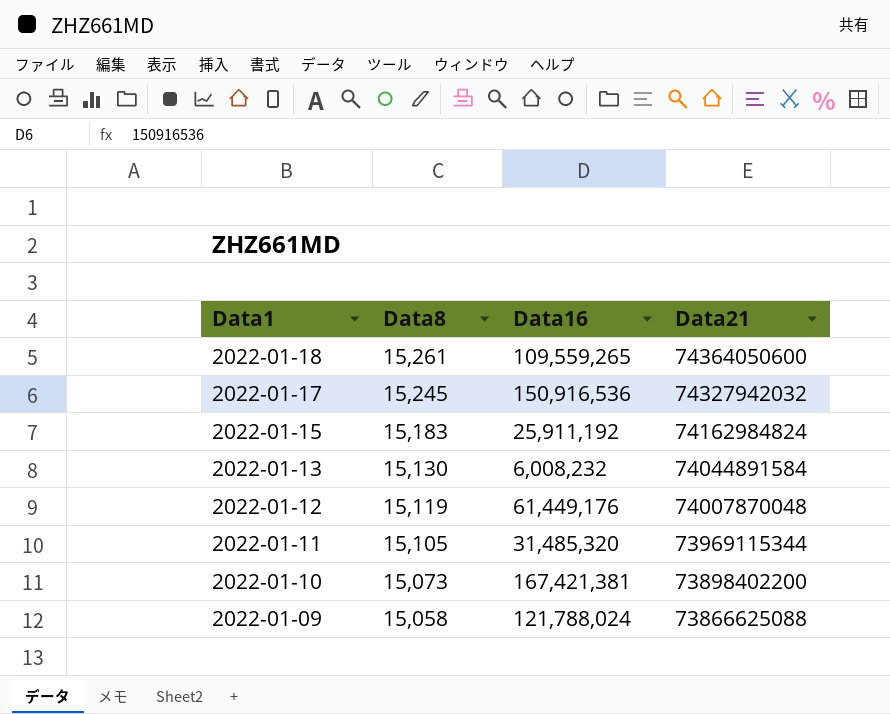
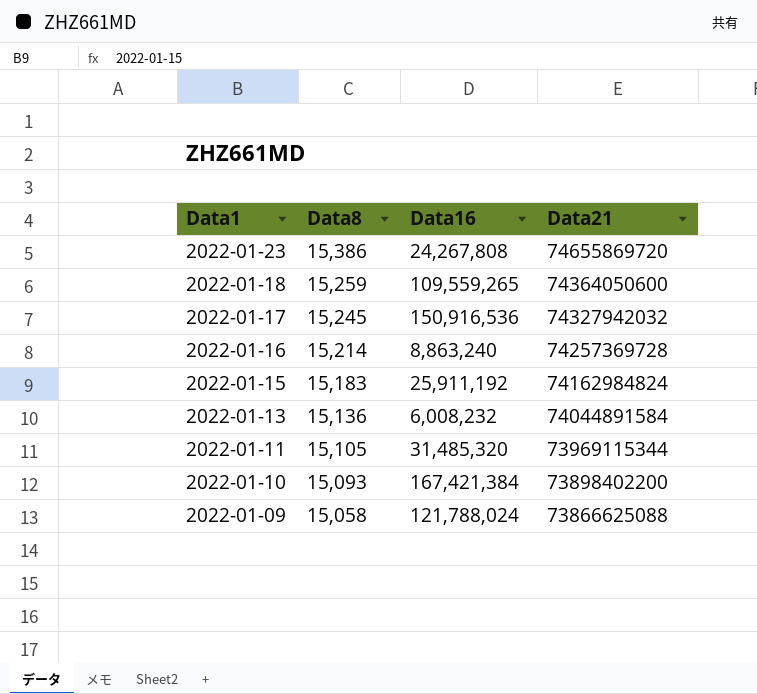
row 2022-01-12: 15,119 | 61,449,176 | 74007870048 -> none
row 2022-01-23: none -> 15,386 | 24,267,808 | 74655869720
2022-01-18 | Data8: 15,261 -> 15,259
row 2022-01-16: none -> 15,214 | 8,863,240 | 74257369728
2022-01-13 | Data8: 15,130 -> 15,136
2022-01-10 | Data8: 15,073 -> 15,093
2022-01-10 | Data16: 167,421,381 -> 167,421,384

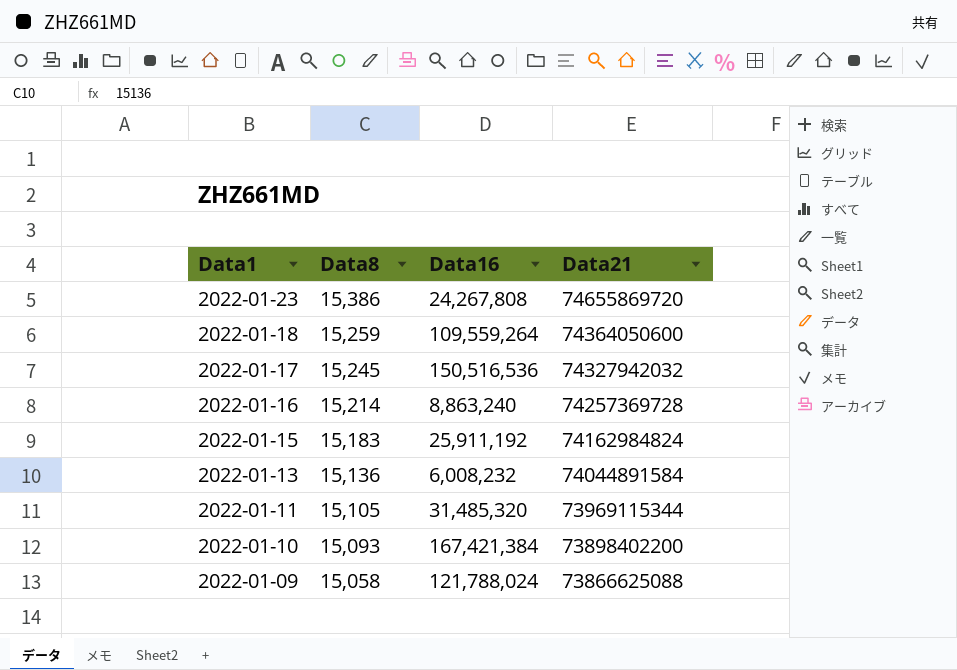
2022-01-18 | Data16: 109,559,265 -> 109,559,264
2022-01-17 | Data16: 150,916,536 -> 150,516,536

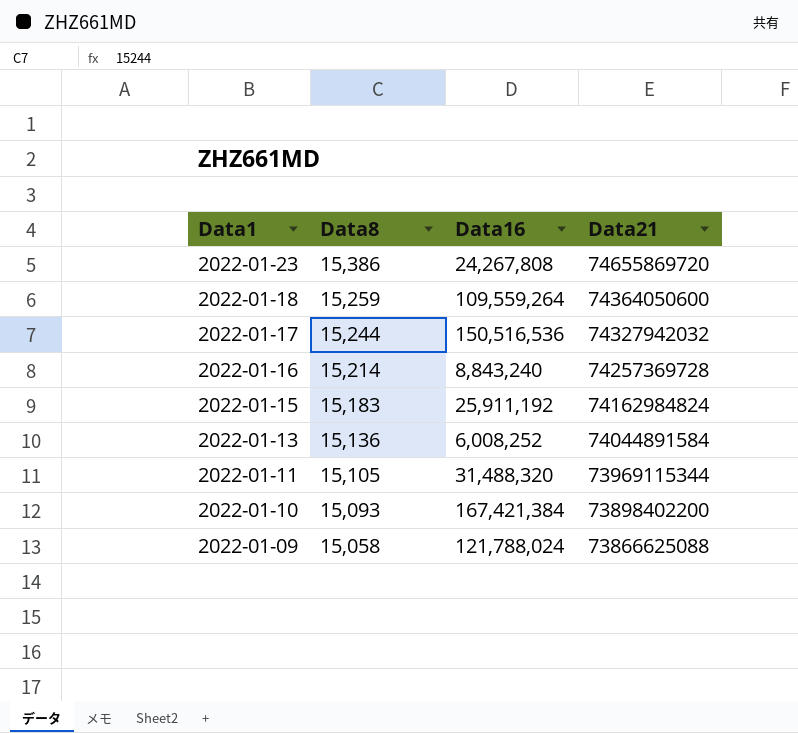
2022-01-17 | Data8: 15,245 -> 15,244
2022-01-16 | Data16: 8,863,240 -> 8,843,240
2022-01-13 | Data16: 6,008,232 -> 6,008,252
2022-01-11 | Data16: 31,485,320 -> 31,488,320

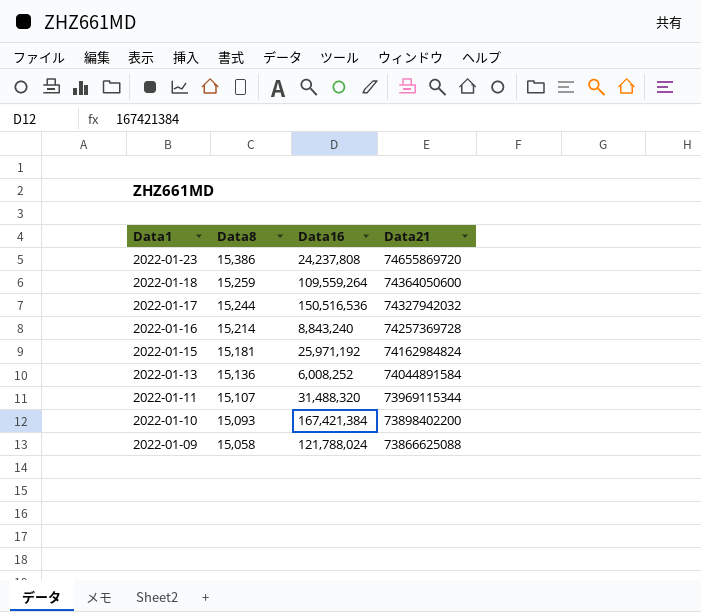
2022-01-23 | Data16: 24,267,808 -> 24,237,808
2022-01-15 | Data8: 15,183 -> 15,181
2022-01-15 | Data16: 25,911,192 -> 25,971,192
2022-01-11 | Data8: 15,105 -> 15,107

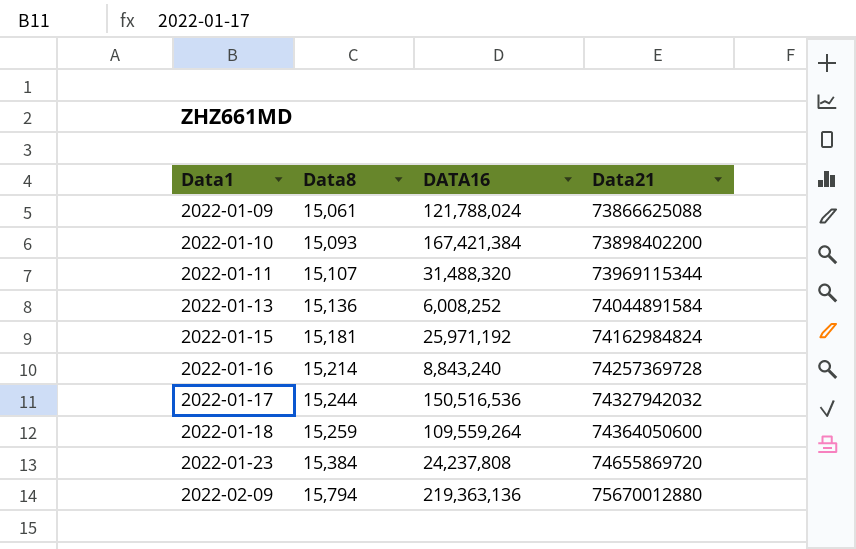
row order: Data1 descending -> Data1 ascending
column name: Data16 -> DATA16
2022-01-09 | Data8: 15,058 -> 15,061
2022-01-23 | Data8: 15,386 -> 15,384
row 2022-02-09: none -> 15,794 | 219,363,136 | 75670012880

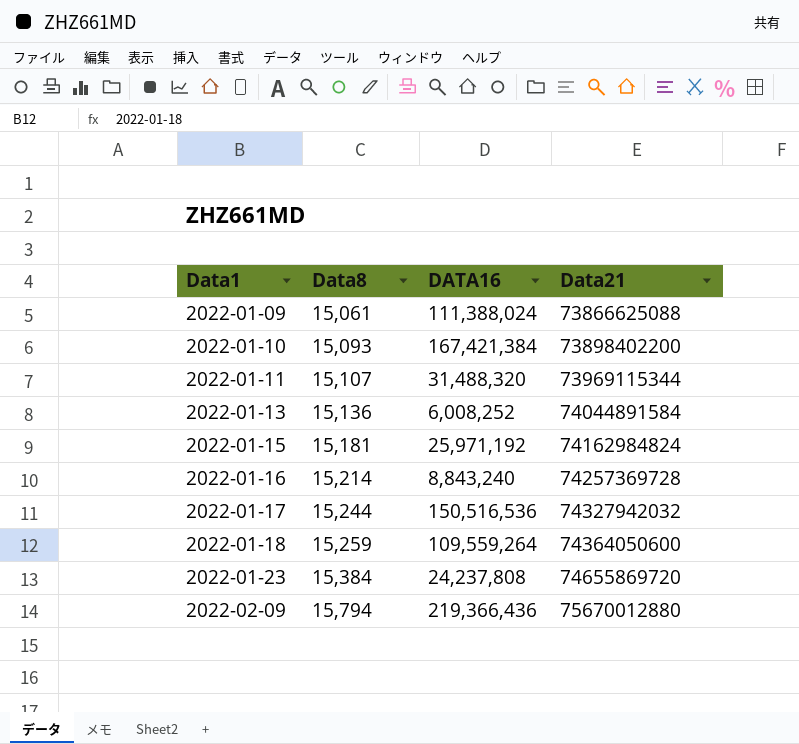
2022-01-09 | DATA16: 121,788,024 -> 111,388,024
2022-02-09 | DATA16: 219,363,136 -> 219,366,436

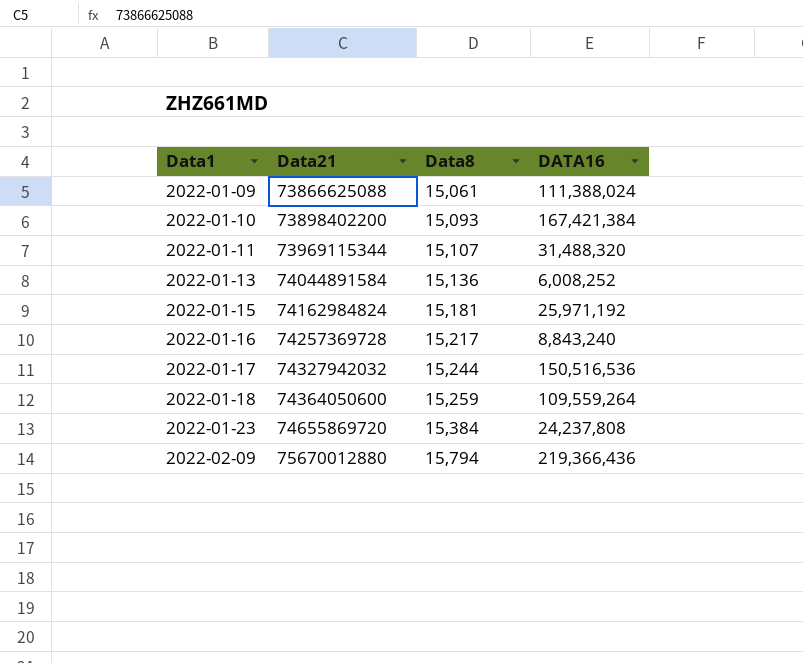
column Data21 | position: 4 -> 2
2022-01-16 | Data8: 15,214 -> 15,217

